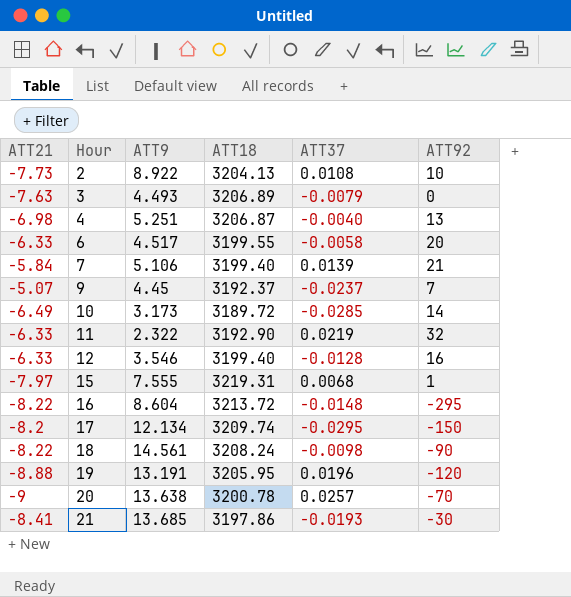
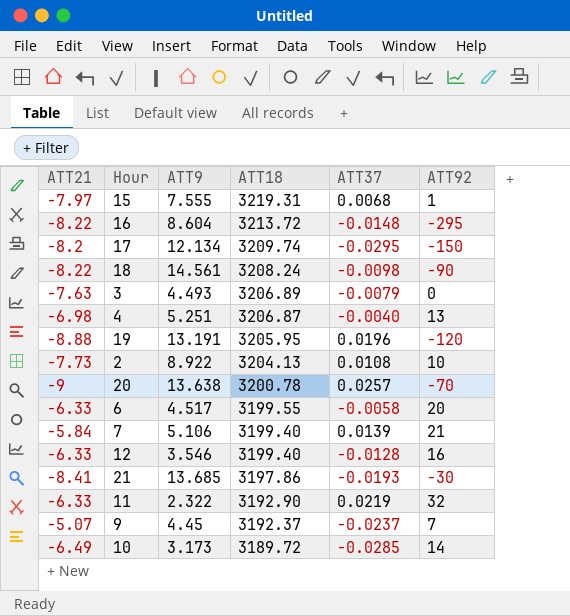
row order: Hour ascending -> ATT18 descending

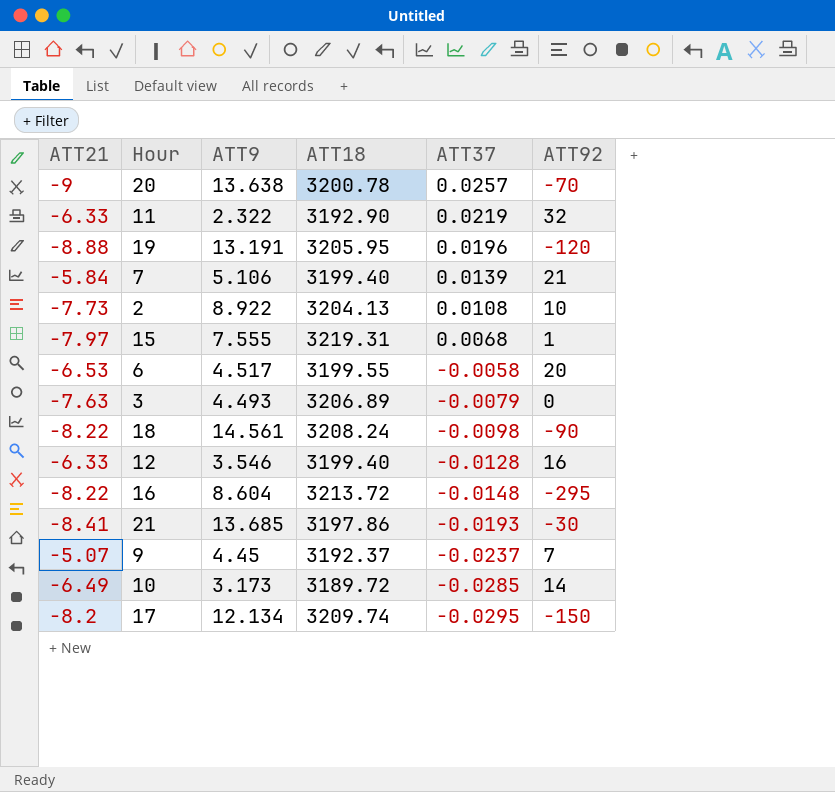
row order: ATT18 descending -> ATT37 descending
row 4: -6.98 | 5.251 | 3206.87 | -0.0040 | 13 -> none
6 | ATT21: -6.33 -> -6.53

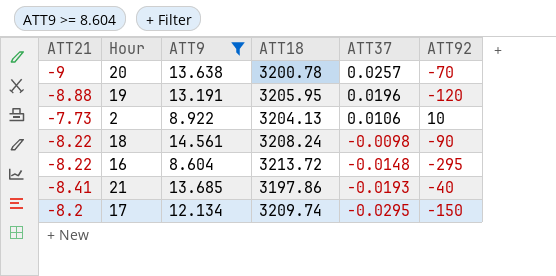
filter: none -> ATT9 >= 8.604
2 | ATT37: 0.0108 -> 0.0106
21 | ATT92: -30 -> -40

